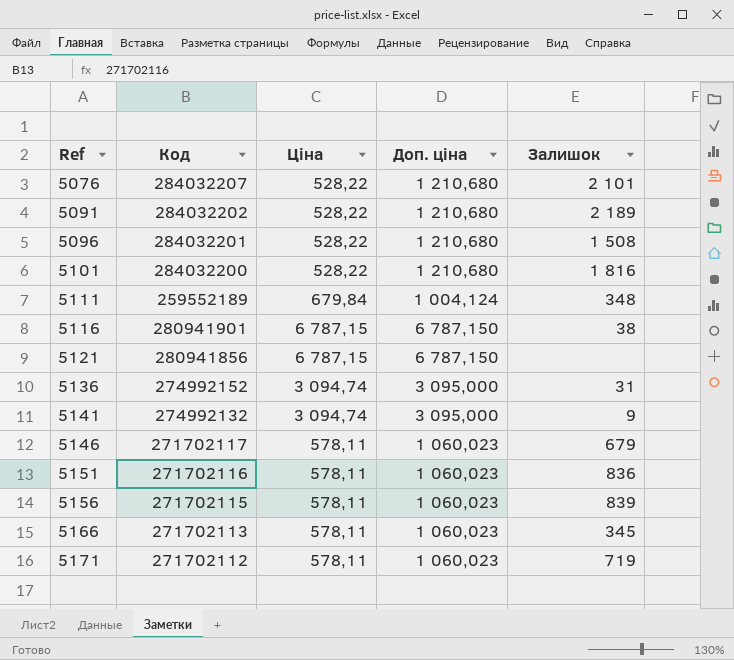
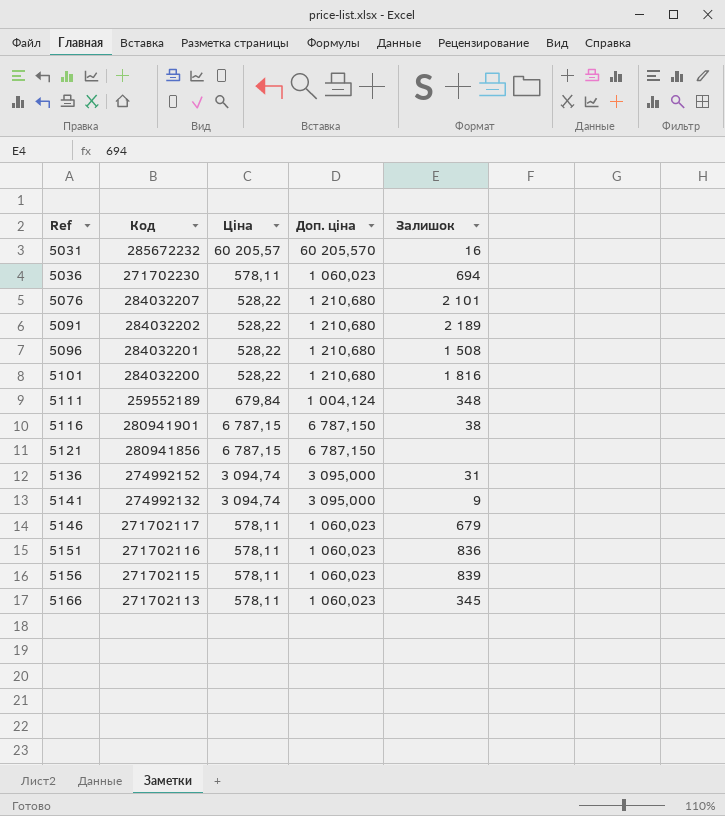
row 5171: 271702112 | 578,11 | 1 060,023 | 719 -> none
row 5031: none -> 285672232 | 60 205,57 | 60 205,570 | 16
row 5036: none -> 271702230 | 578,11 | 1 060,023 | 694

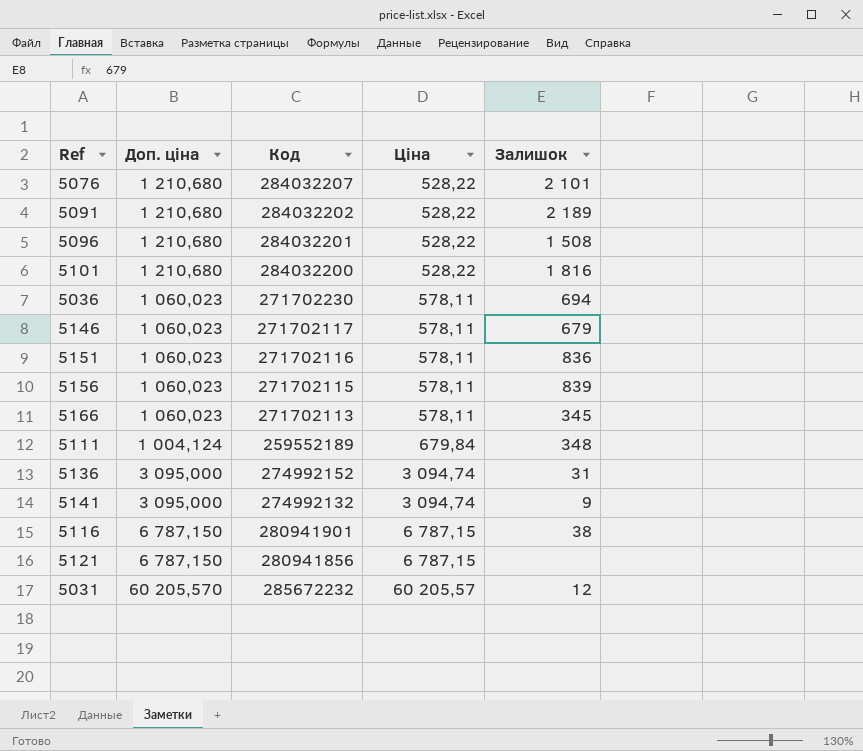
row order: Ref ascending -> Ціна ascending
column Доп. ціна | position: 4 -> 2
5031 | Залишок: 16 -> 12

